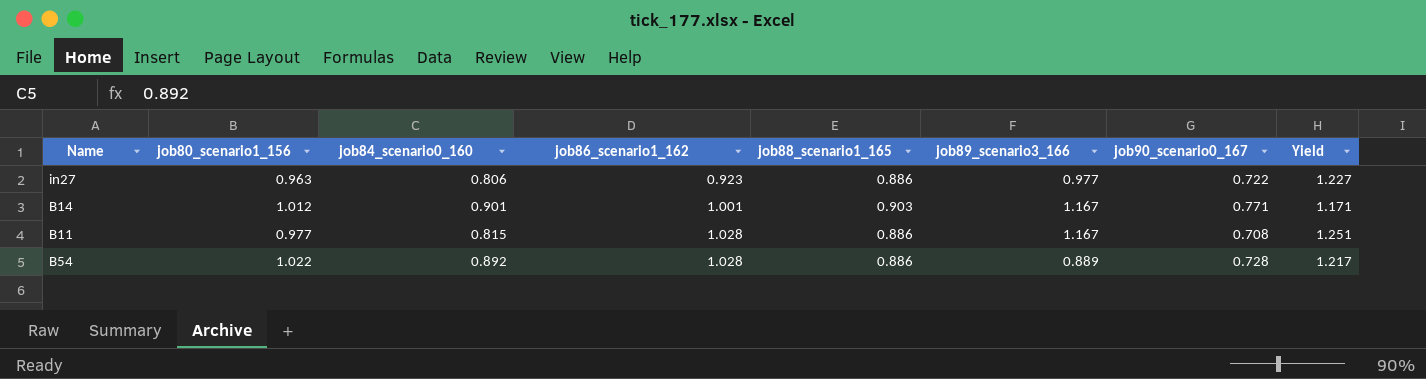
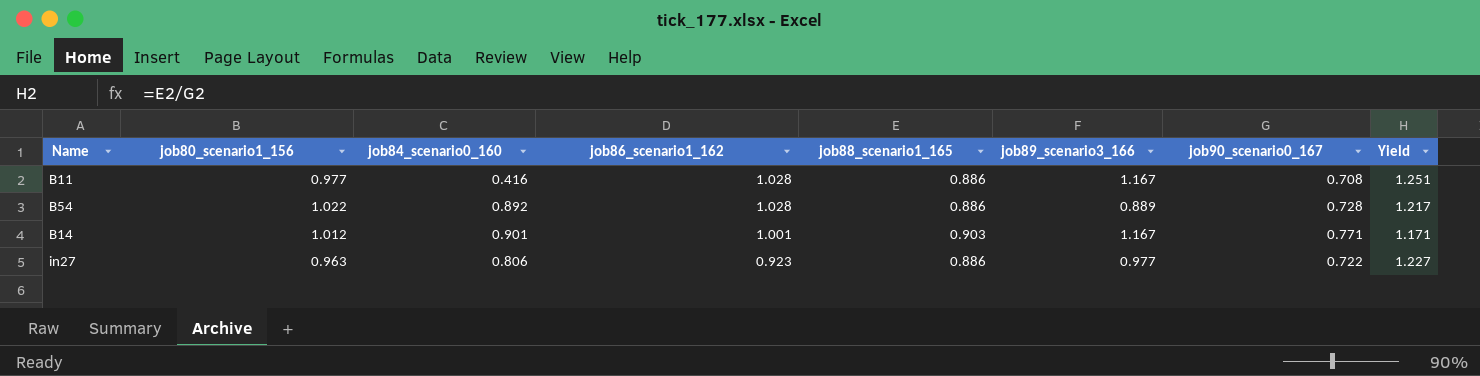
row order: job86_scenario1_162 ascending -> job86_scenario1_162 descending
B11 | job84_scenario0_160: 0.815 -> 0.416

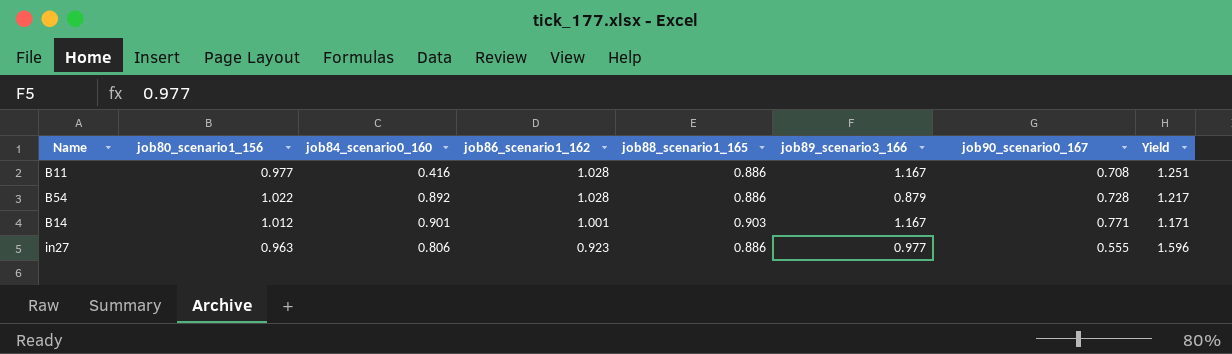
B54 | job89_scenario3_166: 0.889 -> 0.879
in27 | job90_scenario0_167: 0.722 -> 0.555
in27 | Yield: 1.227 -> 1.596

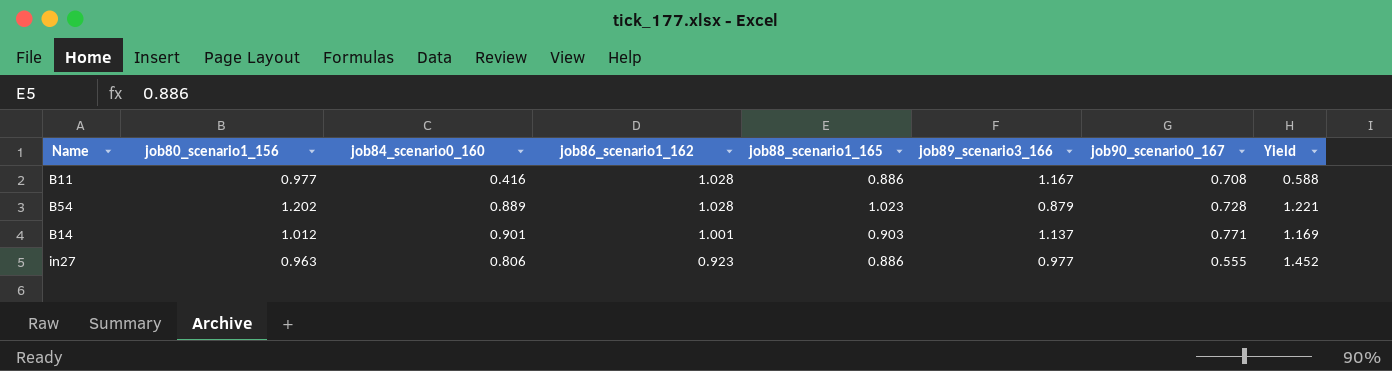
column Yield | formula: [job88_scenario1_165] / [job90_scenario0_167] -> [job84_scenario0_160] / [job90_scenario0_167]
B54 | job80_scenario1_156: 1.022 -> 1.202
B54 | job84_scenario0_160: 0.892 -> 0.889
B54 | job88_scenario1_165: 0.886 -> 1.023
B14 | job89_scenario3_166: 1.167 -> 1.137

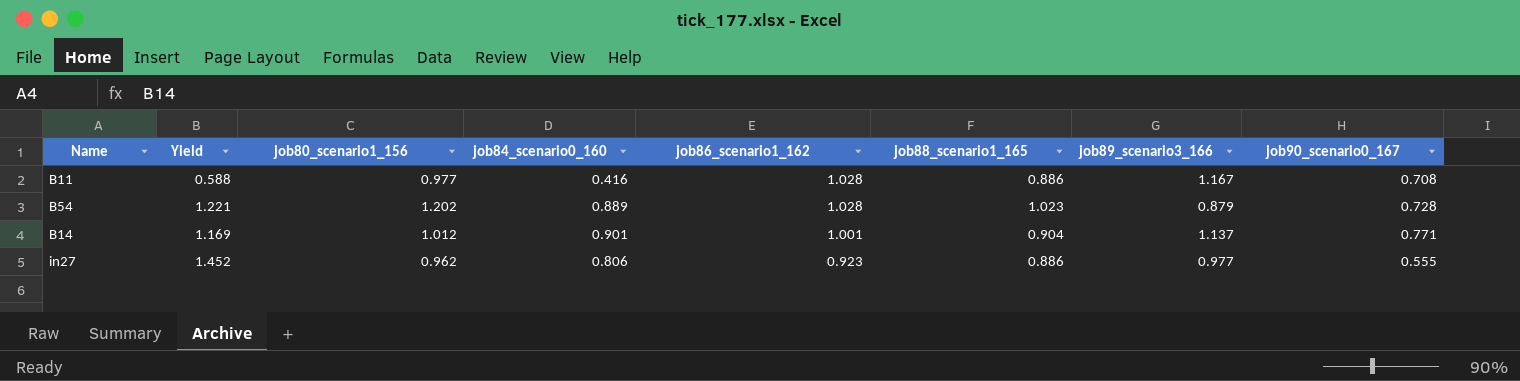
column Yield | position: 8 -> 2
B14 | job88_scenario1_165: 0.903 -> 0.904
in27 | job80_scenario1_156: 0.963 -> 0.962

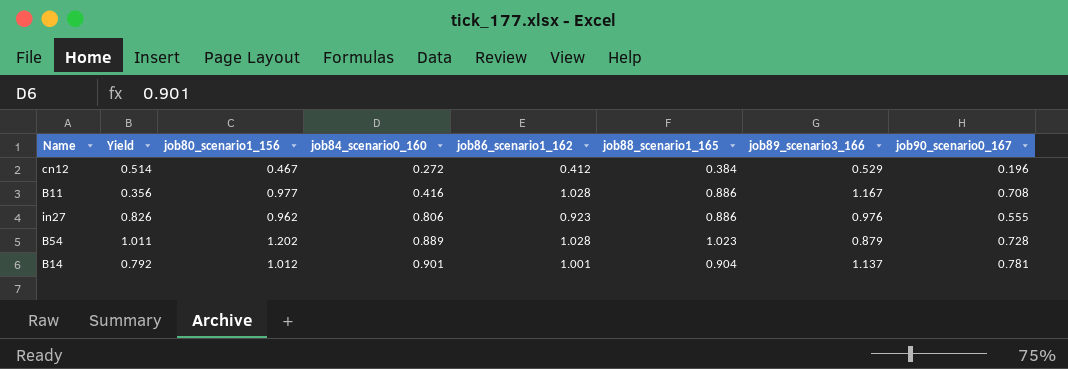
row order: job86_scenario1_162 descending -> job84_scenario0_160 ascending
column Yield | formula: [job84_scenario0_160] / [job90_scenario0_167] -> [job84_scenario0_160] / [job89_scenario3_166]
row cn12: none -> 0.514 | 0.467 | 0.272 | 0.412 | 0.384 | 0.529 | 0.196
in27 | job89_scenario3_166: 0.977 -> 0.976
B14 | job90_scenario0_167: 0.771 -> 0.781

